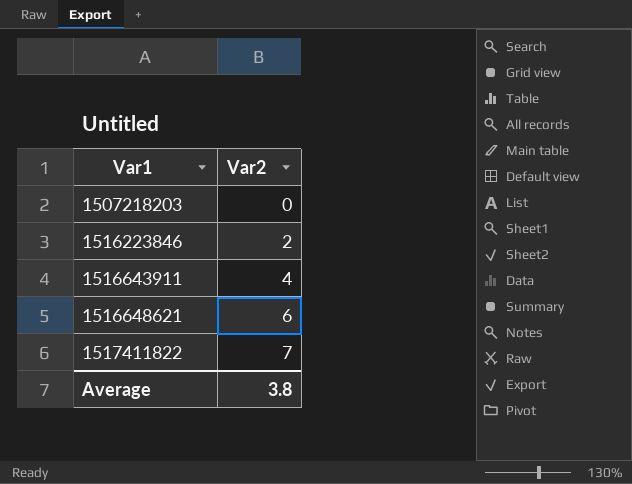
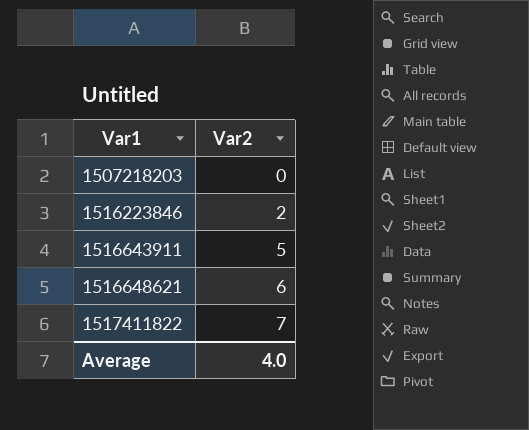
1516643911 | Var2: 4 -> 5
Average | Var2: 3.8 -> 4.0

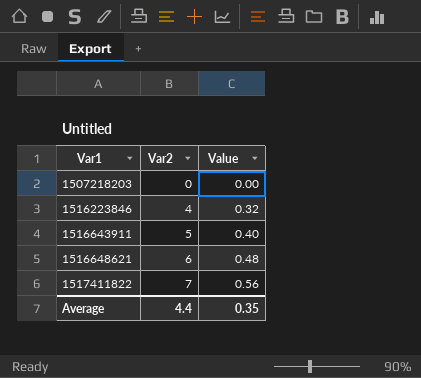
column Value | formula: none -> [Var2] * 0.08
1516223846 | Var2: 2 -> 4
Average | Var2: 4.0 -> 4.4

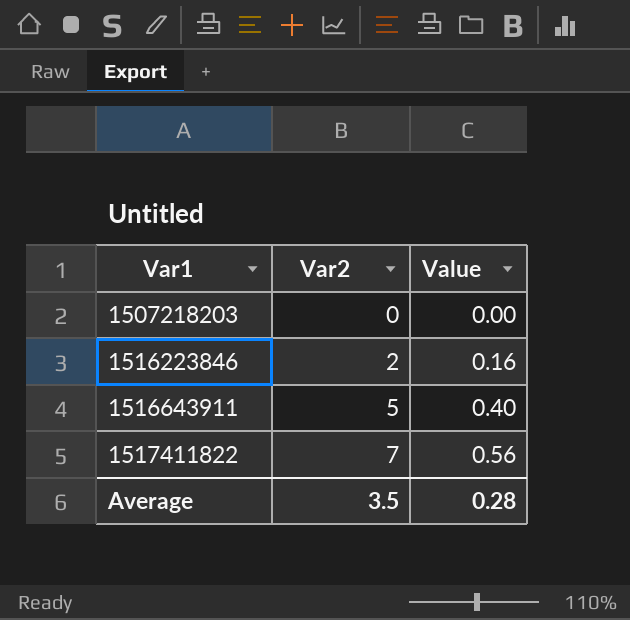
row 1516648621: 6 | 0.48 -> none
1516223846 | Var2: 4 -> 2
1516223846 | Value: 0.32 -> 0.16
Average | Var2: 4.4 -> 3.5
Average | Value: 0.35 -> 0.28

